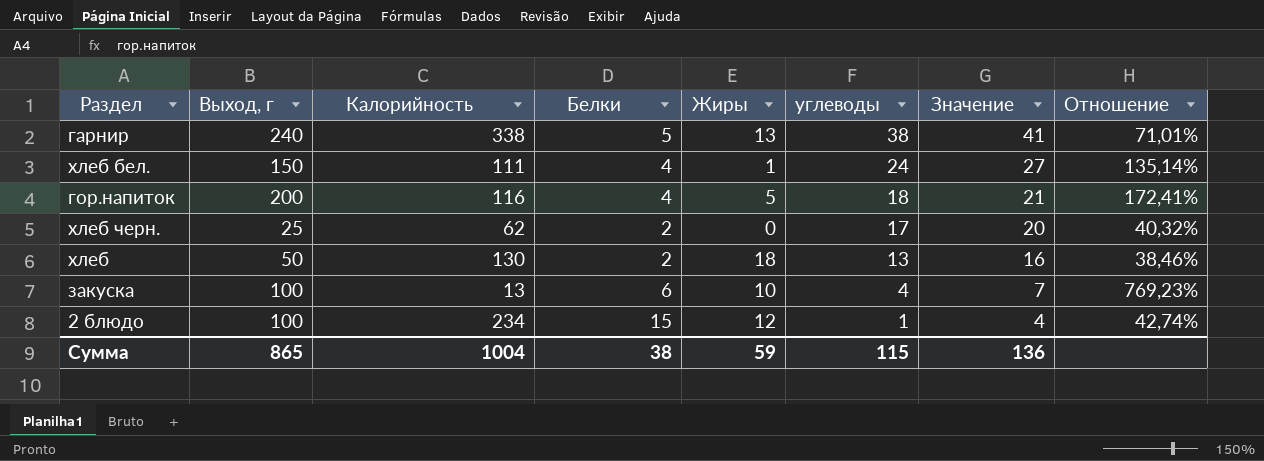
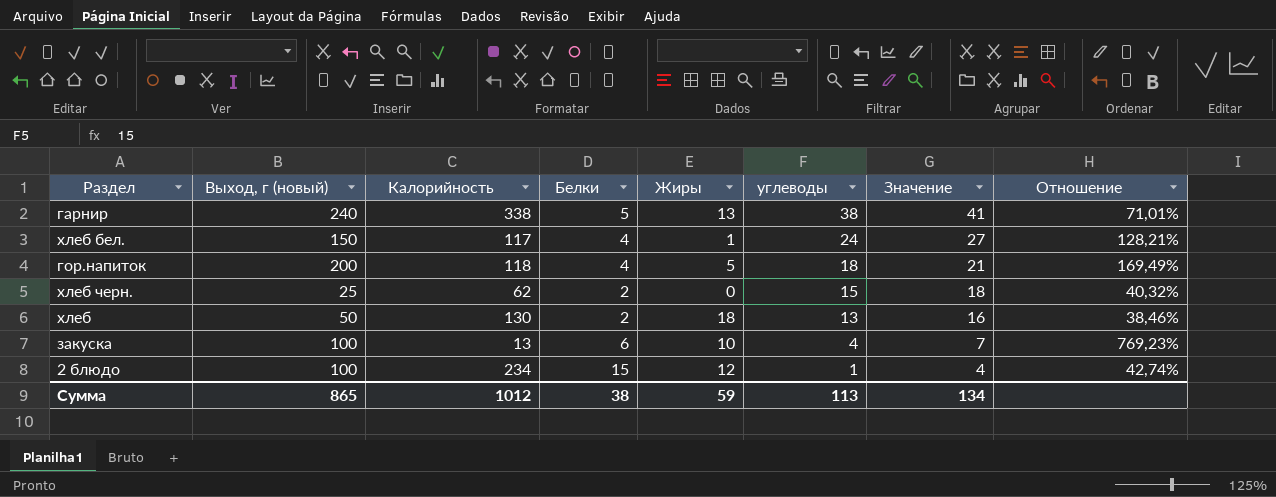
column name: Выход, г -> Выход, г (новый)
хлеб бел. | Калорийность: 111 -> 117
хлеб бел. | Отношение: 135,14% -> 128,21%
гор.напиток | Калорийность: 116 -> 118
гор.напиток | Отношение: 172,41% -> 169,49%
хлеб черн. | углеводы: 17 -> 15
хлеб черн. | Значение: 20 -> 18
Сумма | Калорийность: 1004 -> 1012
Сумма | углеводы: 115 -> 113
Сумма | Значение: 136 -> 134

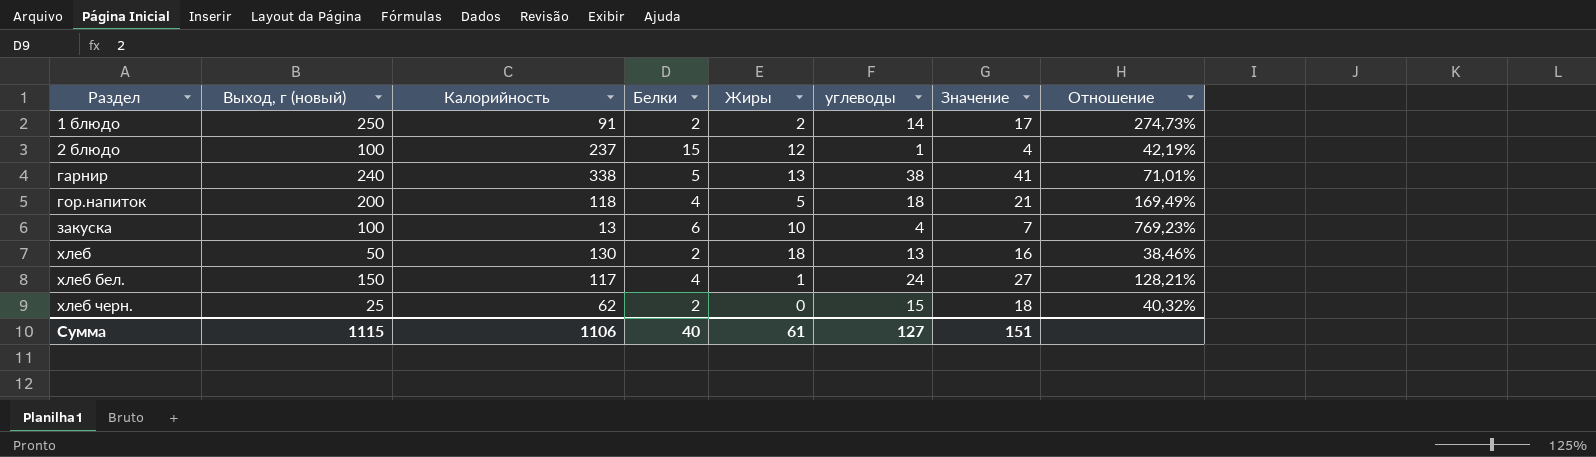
row order: углеводы descending -> Раздел ascending
row 1 блюдо: none -> 250 | 91 | 2 | 2 | 14 | 17 | 274,73%
2 блюдо | Калорийность: 234 -> 237
2 блюдо | Отношение: 42,74% -> 42,19%
Сумма | Выход, г (новый): 865 -> 1115
Сумма | Калорийность: 1012 -> 1106
Сумма | Белки: 38 -> 40
Сумма | Жиры: 59 -> 61
Сумма | углеводы: 113 -> 127
Сумма | Значение: 134 -> 151

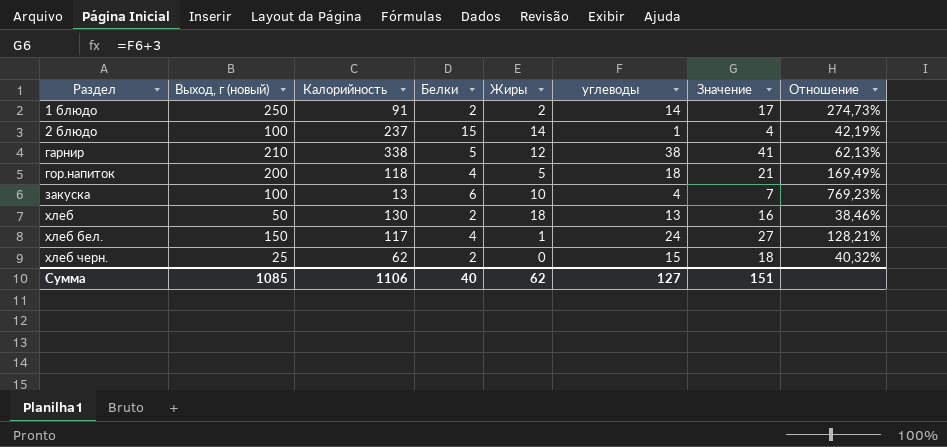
2 блюдо | Жиры: 12 -> 14
гарнир | Выход, г (новый): 240 -> 210
гарнир | Жиры: 13 -> 12
гарнир | Отношение: 71,01% -> 62,13%
Сумма | Выход, г (новый): 1115 -> 1085
Сумма | Жиры: 61 -> 62

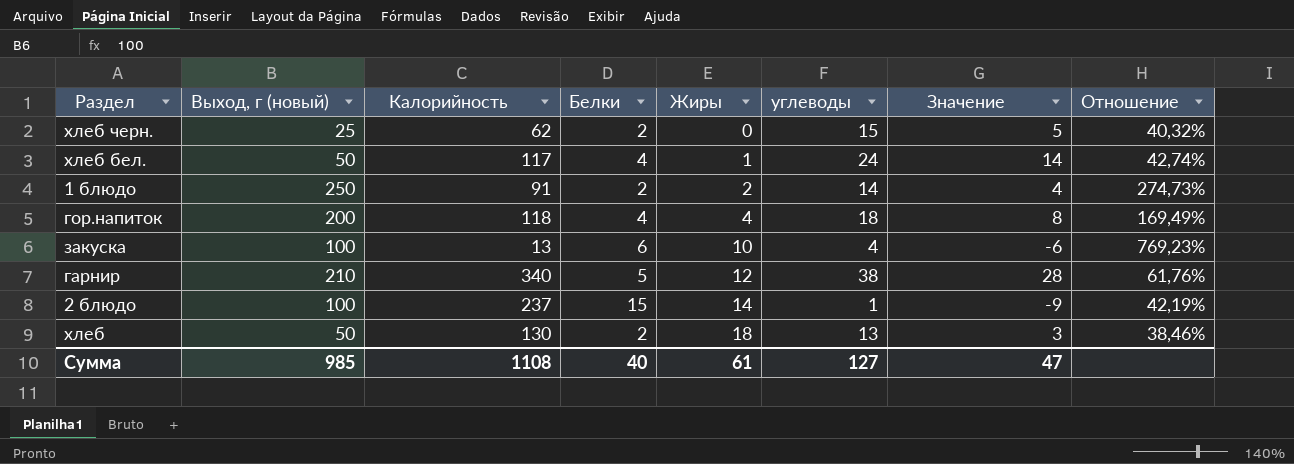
row order: Раздел ascending -> Жиры ascending
column Значение | formula: [углеводы] + 3 -> [углеводы] - 10
хлеб бел. | Выход, г (новый): 150 -> 50
хлеб бел. | Отношение: 128,21% -> 42,74%
гор.напиток | Жиры: 5 -> 4
гарнир | Калорийность: 338 -> 340
гарнир | Отношение: 62,13% -> 61,76%
Сумма | Выход, г (новый): 1085 -> 985
Сумма | Калорийность: 1106 -> 1108
Сумма | Жиры: 62 -> 61
Сумма | Значение: 151 -> 47

